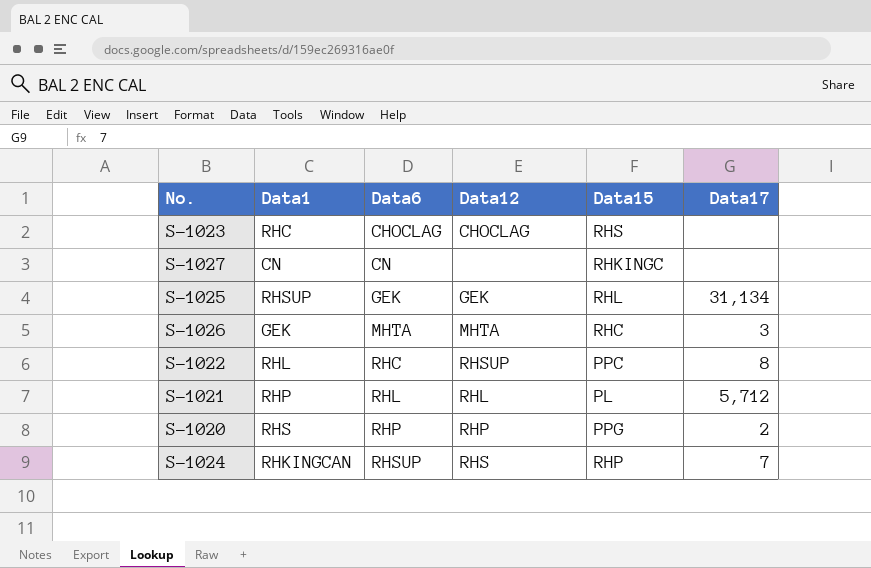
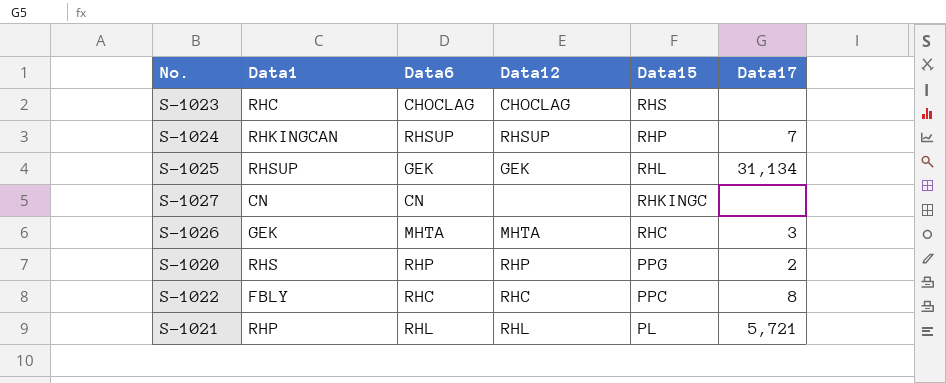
row order: Data6 ascending -> Data15 descending
S-1024 | Data12: RHS -> RHSUP
S-1022 | Data1: RHL -> FBLY
S-1022 | Data12: RHSUP -> RHC
S-1021 | Data17: 5,712 -> 5,721

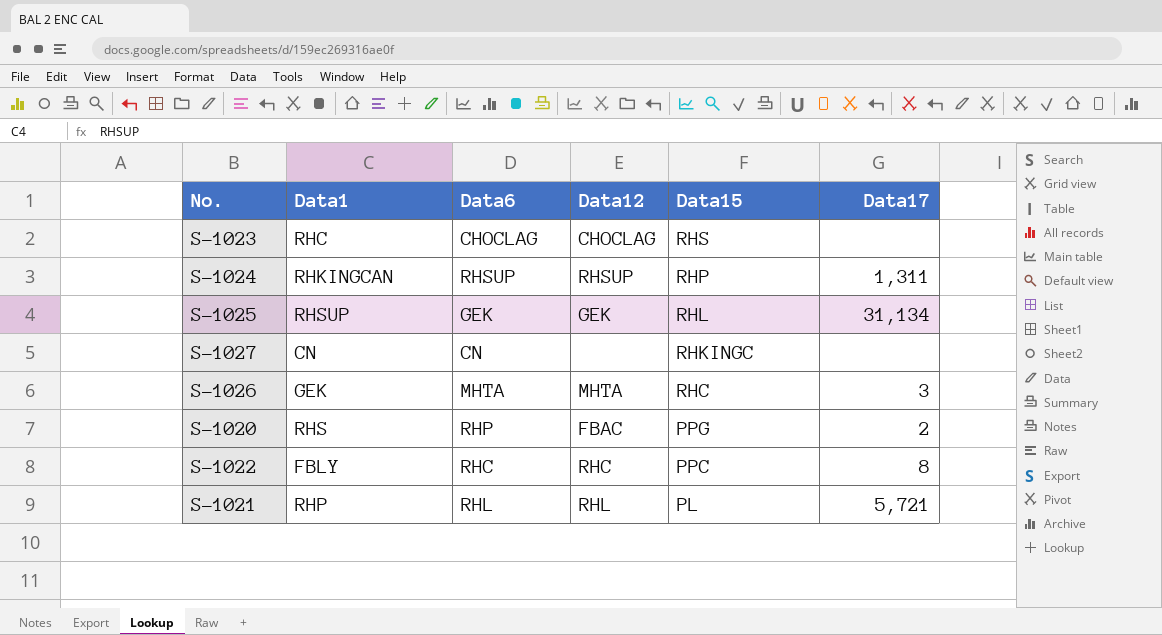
S-1024 | Data17: 7 -> 1,311
S-1020 | Data12: RHP -> FBAC

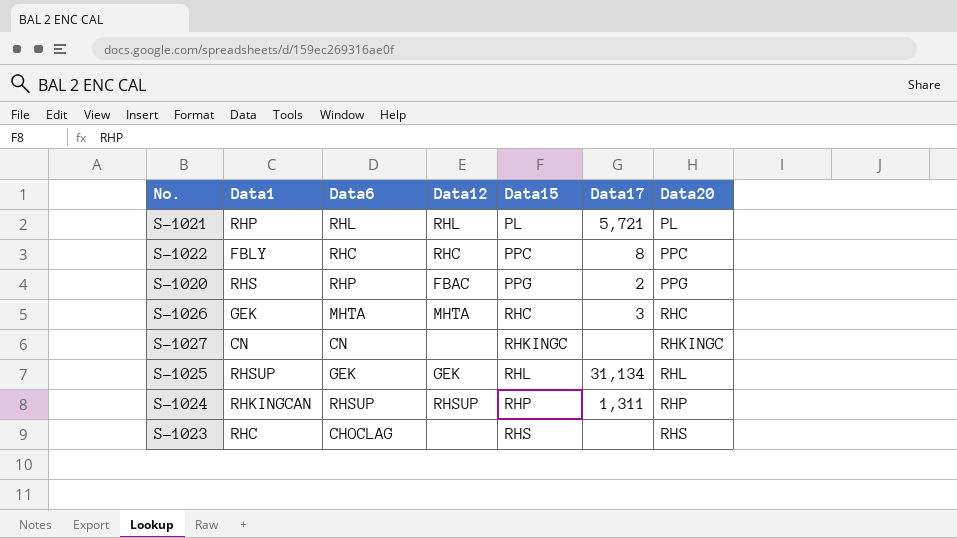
row order: Data15 descending -> Data15 ascending
column Data20 | position: none -> 7
S-1023 | Data12: CHOCLAG -> none

